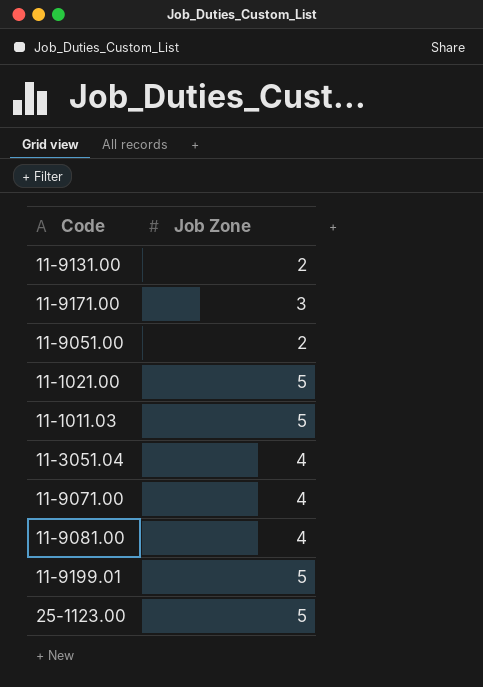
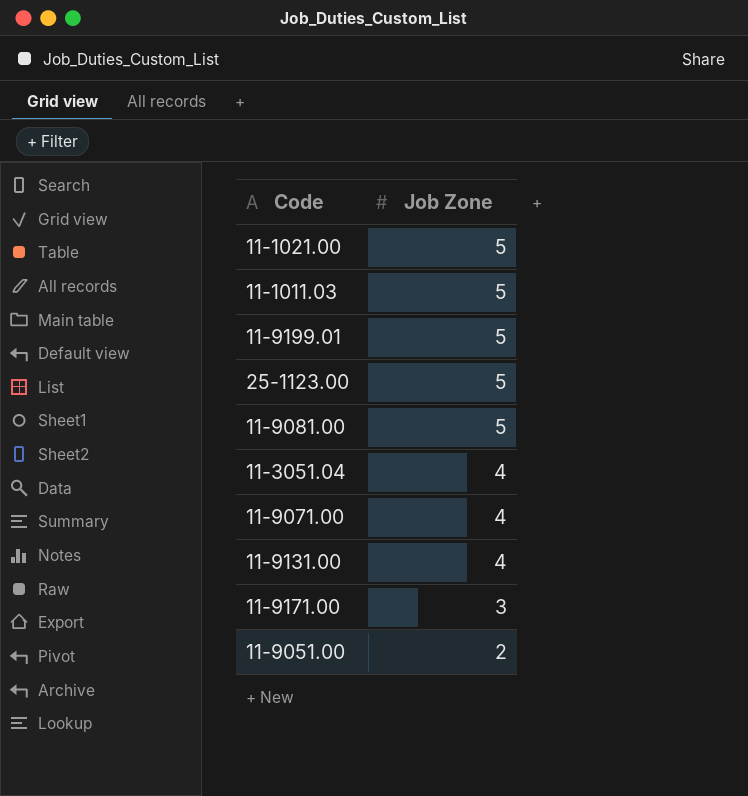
row order: none -> Job Zone descending
11-9081.00 | Job Zone: 4 -> 5
11-9131.00 | Job Zone: 2 -> 4

